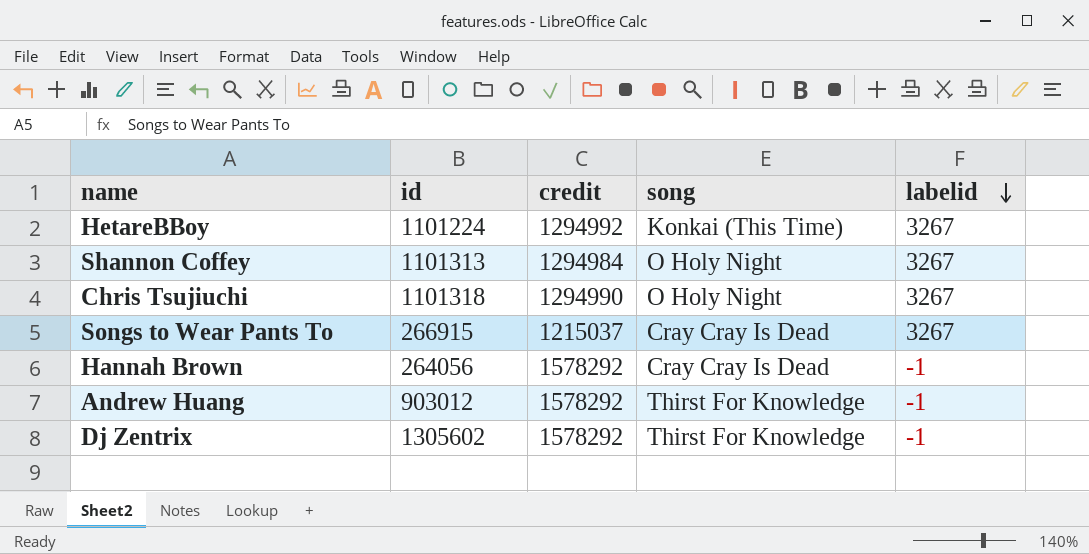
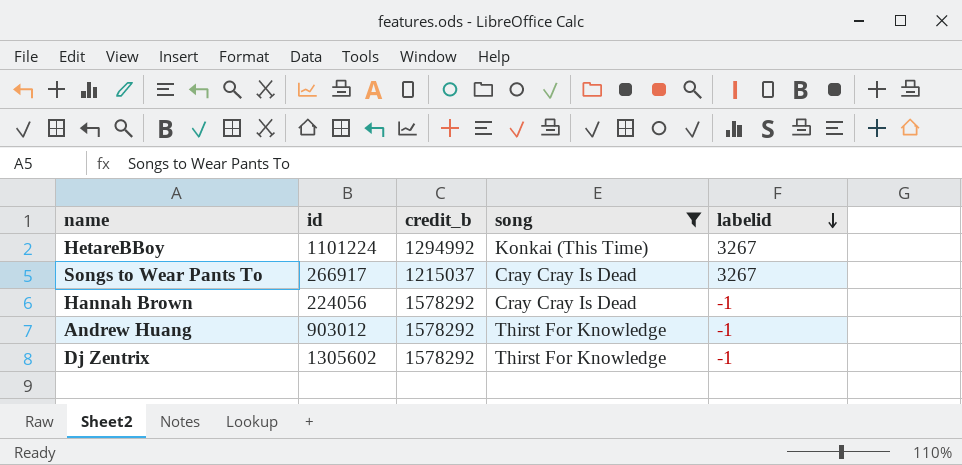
filter: none -> song != O Holy Night
column name: credit -> credit_b
Songs to Wear Pants To | id: 266915 -> 266917
Hannah Brown | id: 264056 -> 224056

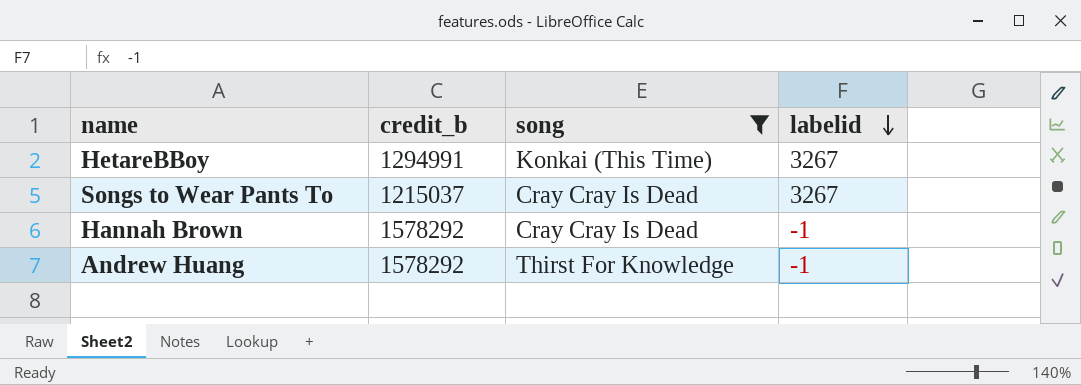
column id | position: 2 -> none
row Dj Zentrix: 1305602 | 1578292 | Thirst For Knowledge | -1 -> none
HetareBBoy | credit_b: 1294992 -> 1294991

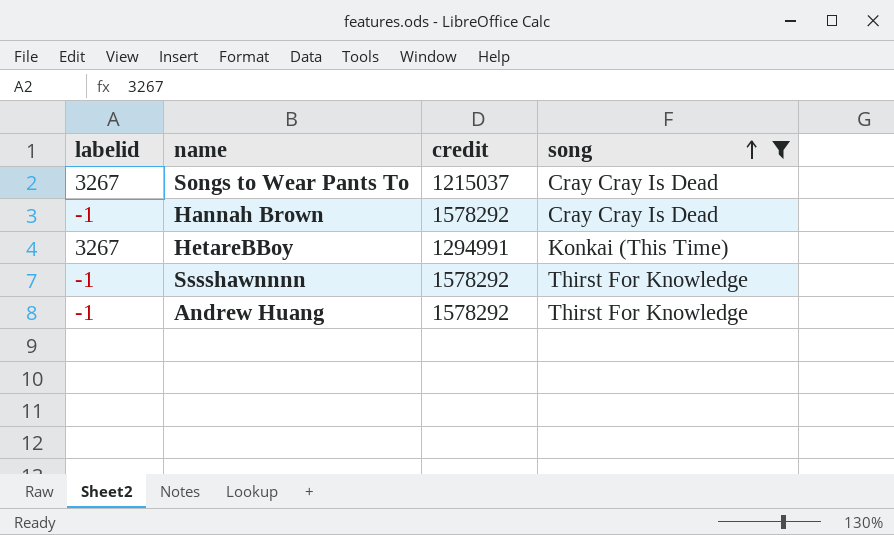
row order: labelid descending -> song ascending
column labelid | position: 4 -> 1
column name: credit_b -> credit
row Sssshawnnnn: none -> -1 | 1578292 | Thirst For Knowledge

